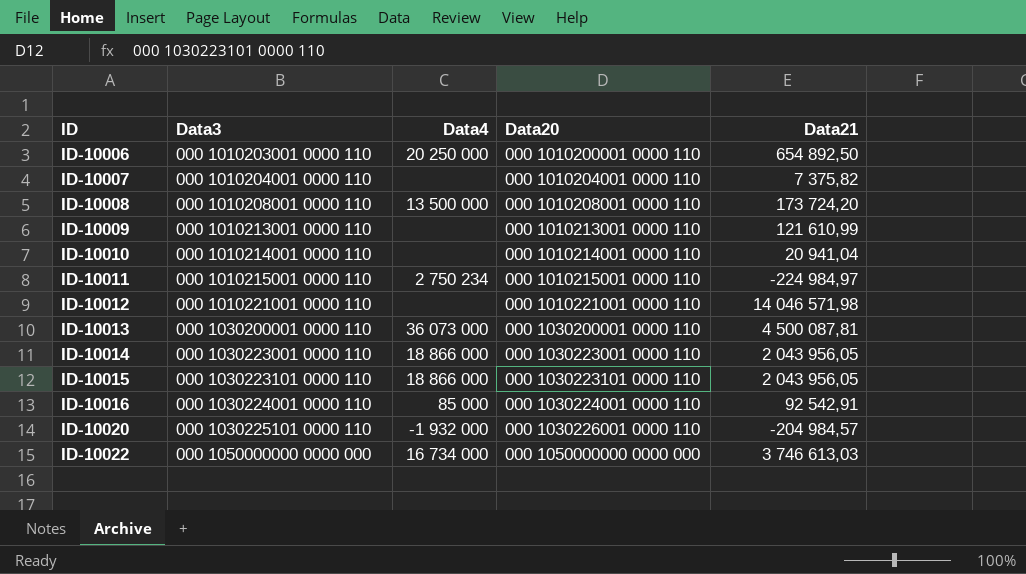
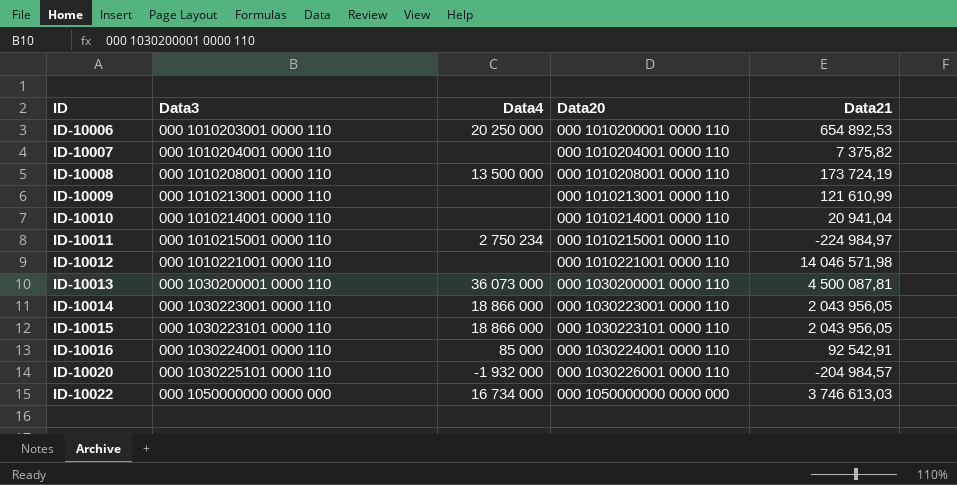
ID-10006 | Data21: 654 892,50 -> 654 892,53
ID-10008 | Data21: 173 724,20 -> 173 724,19

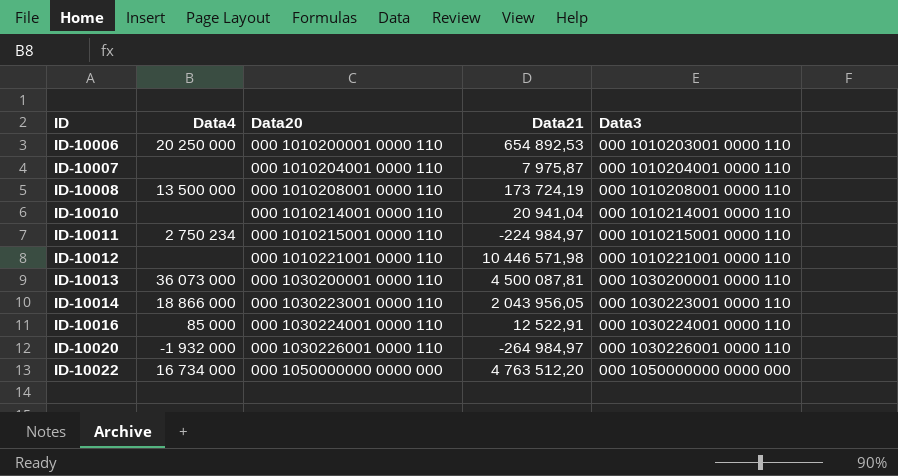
column Data3 | position: 2 -> 5
row ID-10009: 000 1010213001 0000 110 | none | 000 1010213001 0000 110 | 121 610,99 -> none
row ID-10015: 000 1030223101 0000 110 | 18 866 000 | 000 1030223101 0000 110 | 2 043 956,05 -> none
ID-10007 | Data21: 7 375,82 -> 7 975,87
ID-10012 | Data21: 14 046 571,98 -> 10 446 571,98
ID-10016 | Data21: 92 542,91 -> 12 522,91
ID-10020 | Data21: -204 984,57 -> -264 984,97
ID-10020 | Data3: 000 1030225101 0000 110 -> 000 1030226001 0000 110
ID-10022 | Data21: 3 746 613,03 -> 4 763 512,20

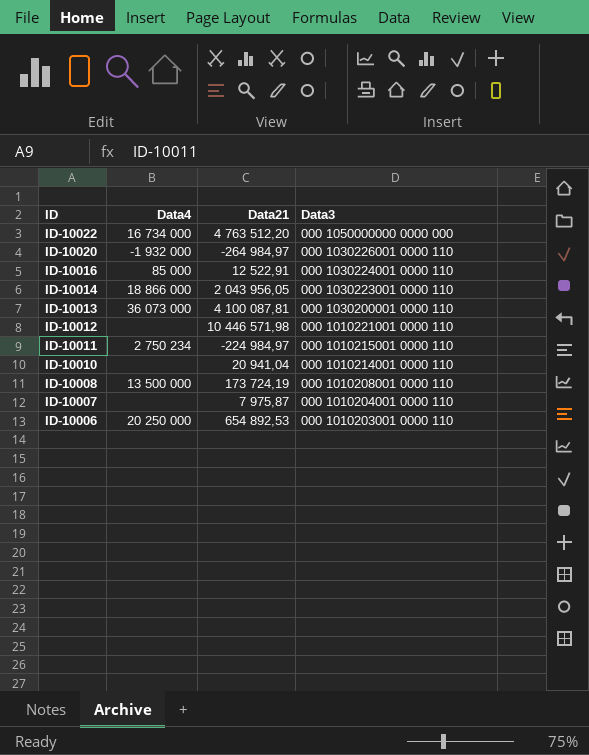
row order: ID ascending -> ID descending
column Data20 | position: 3 -> none
ID-10013 | Data21: 4 500 087,81 -> 4 100 087,81

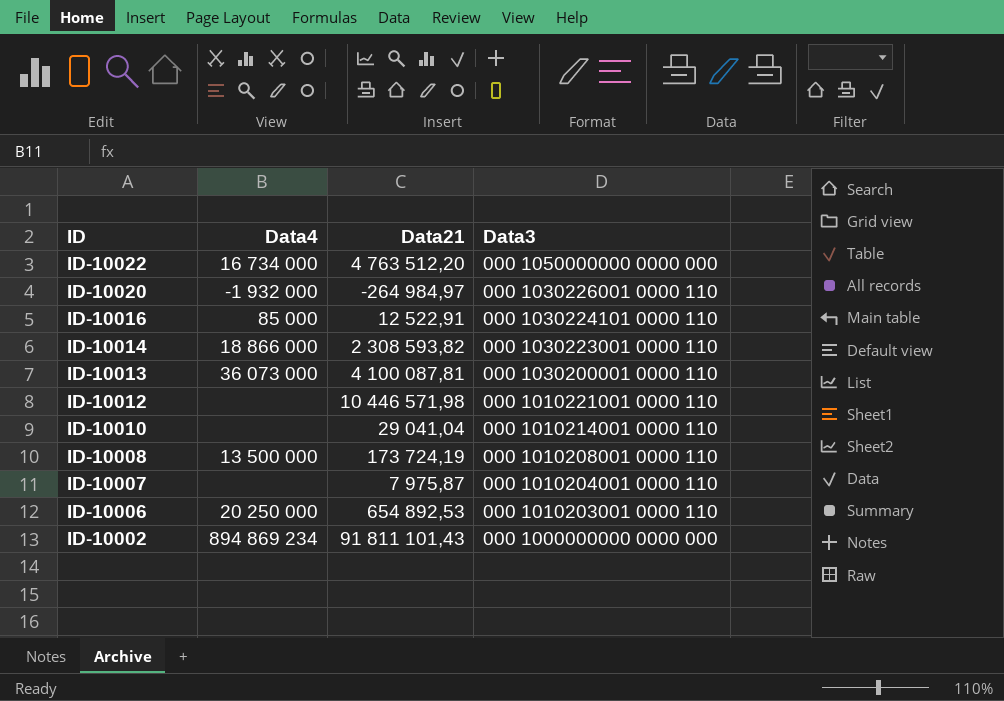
row ID-10011: 2 750 234 | -224 984,97 | 000 1010215001 0000 110 -> none
ID-10016 | Data3: 000 1030224001 0000 110 -> 000 1030224101 0000 110
ID-10014 | Data21: 2 043 956,05 -> 2 308 593,82
ID-10010 | Data21: 20 941,04 -> 29 041,04
row ID-10002: none -> 894 869 234 | 91 811 101,43 | 000 1000000000 0000 000

